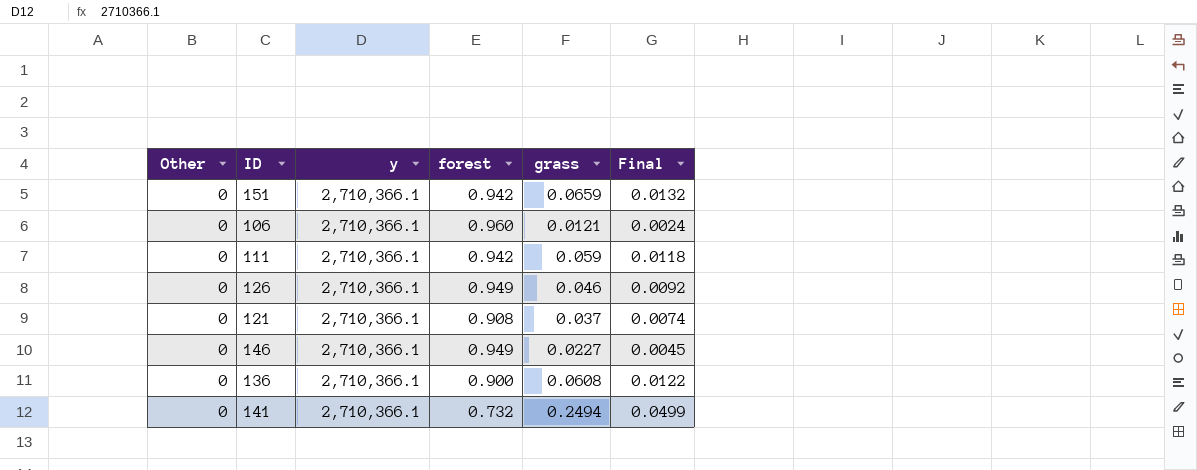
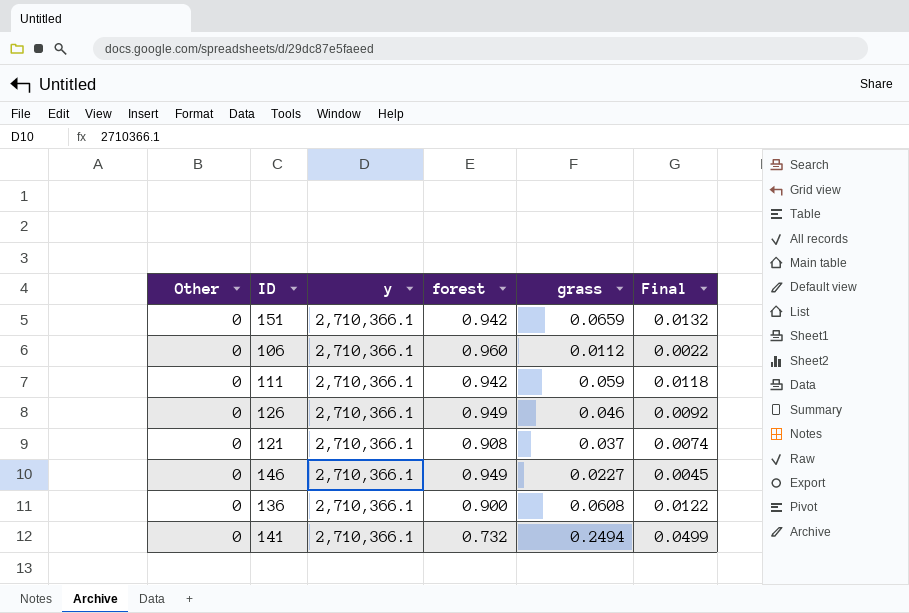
106 | grass: 0.0121 -> 0.0112
106 | Final: 0.0024 -> 0.0022

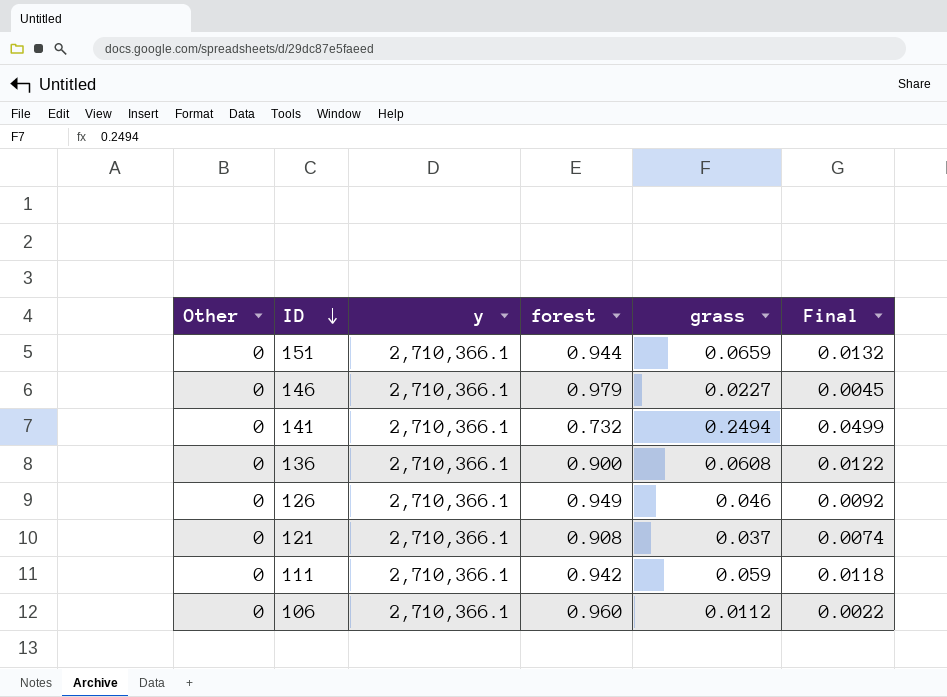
row order: none -> ID descending
151 | forest: 0.942 -> 0.944
146 | forest: 0.949 -> 0.979

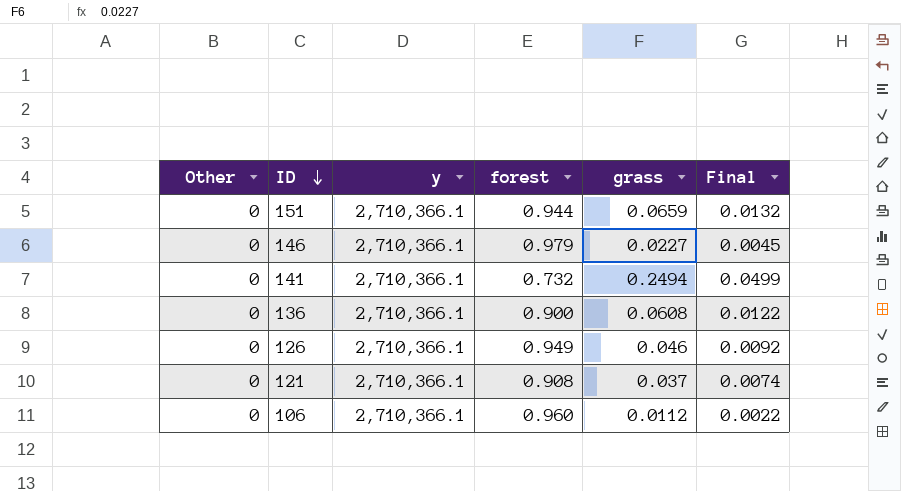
row 111: 0 | 2,710,366.1 | 0.942 | 0.059 | 0.0118 -> none

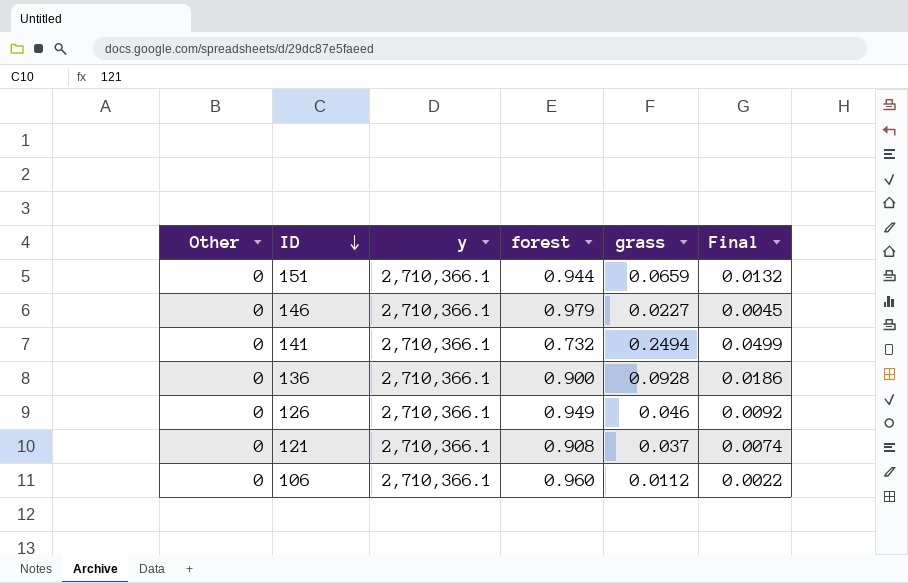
136 | grass: 0.0608 -> 0.0928
136 | Final: 0.0122 -> 0.0186

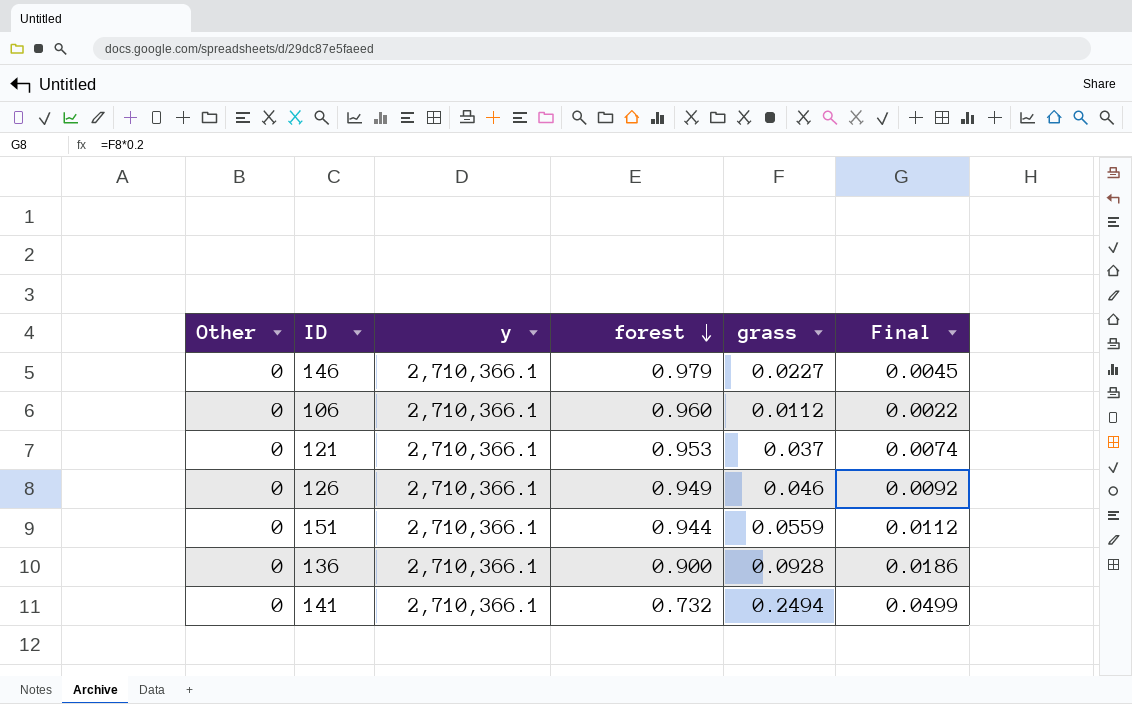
row order: ID descending -> forest descending
121 | forest: 0.908 -> 0.953
151 | grass: 0.0659 -> 0.0559
151 | Final: 0.0132 -> 0.0112

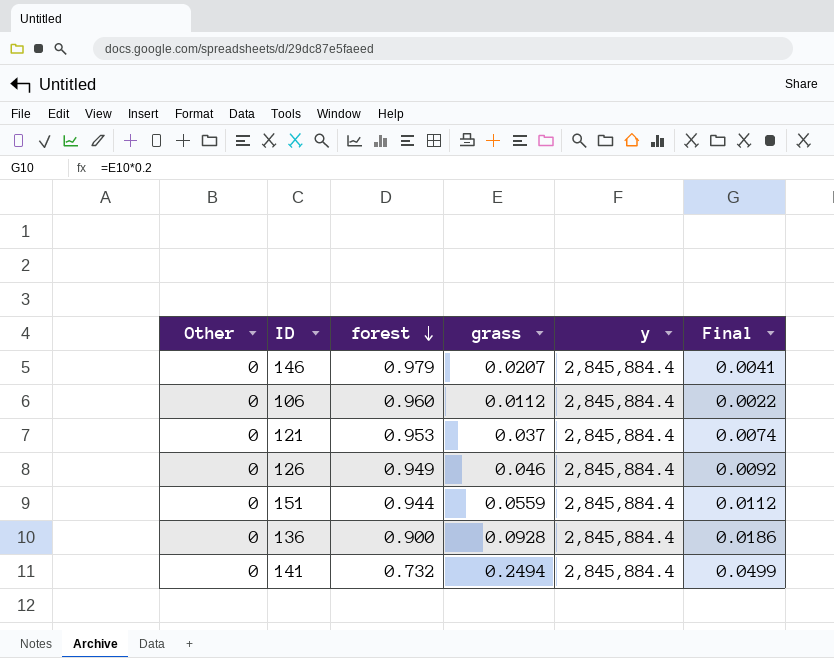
column y | position: 3 -> 5
146 | grass: 0.0227 -> 0.0207
146 | y: 2,710,366.1 -> 2,845,884.4
146 | Final: 0.0045 -> 0.0041
106 | y: 2,710,366.1 -> 2,845,884.4
121 | y: 2,710,366.1 -> 2,845,884.4
126 | y: 2,710,366.1 -> 2,845,884.4
151 | y: 2,710,366.1 -> 2,845,884.4
136 | y: 2,710,366.1 -> 2,845,884.4
141 | y: 2,710,366.1 -> 2,845,884.4

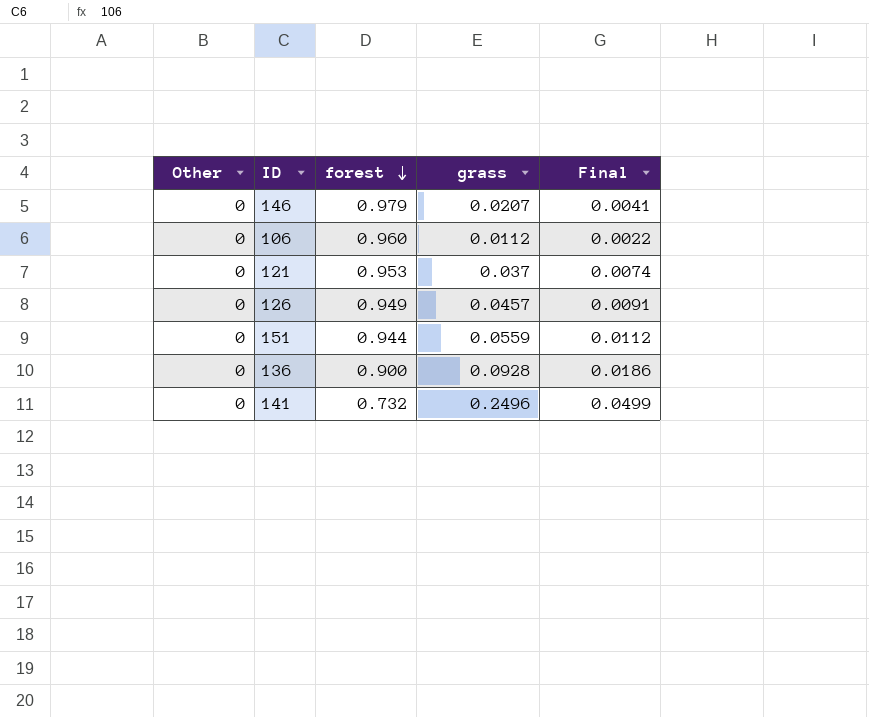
column y | position: 5 -> none
126 | grass: 0.046 -> 0.0457
126 | Final: 0.0092 -> 0.0091
141 | grass: 0.2494 -> 0.2496

